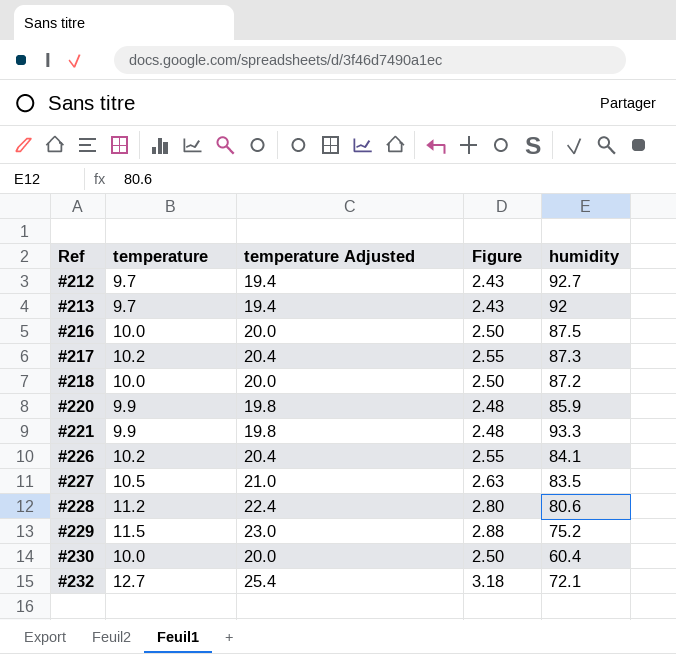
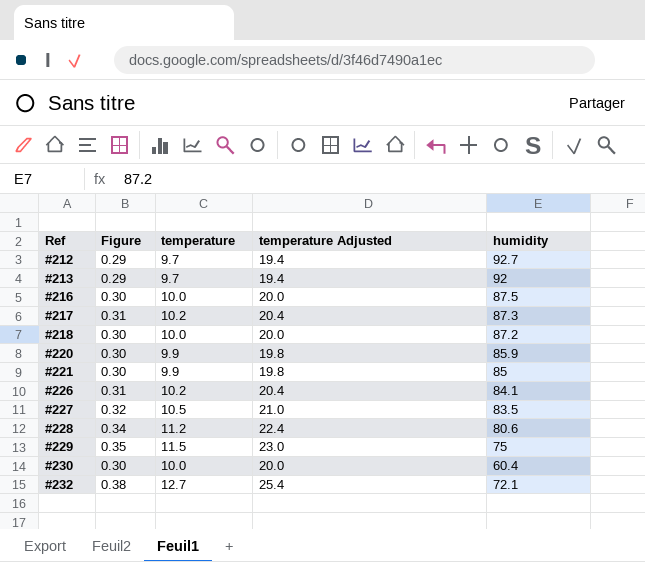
column Figure | formula: [temperature] * 0.25 -> [temperature] * 0.03
column Figure | position: 4 -> 2
#221 | humidity: 93.3 -> 85
#229 | humidity: 75.2 -> 75

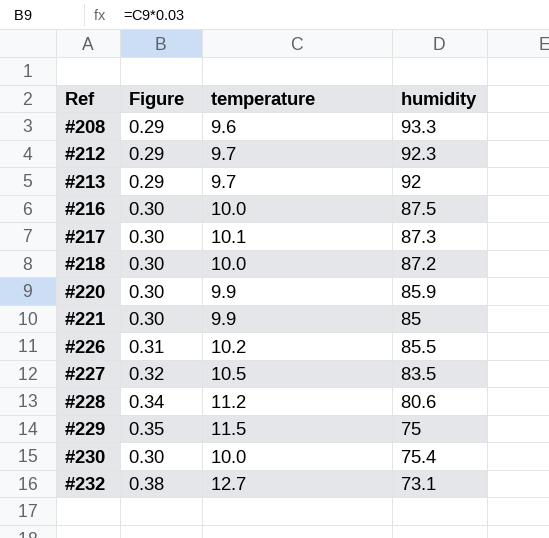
column temperature Adjusted | formula: [temperature] * 2 -> none
row #208: none -> 0.29 | 9.6 | 93.3
#212 | humidity: 92.7 -> 92.3
#217 | Figure: 0.31 -> 0.30
#217 | temperature: 10.2 -> 10.1
#226 | humidity: 84.1 -> 85.5
#230 | humidity: 60.4 -> 75.4
#232 | humidity: 72.1 -> 73.1

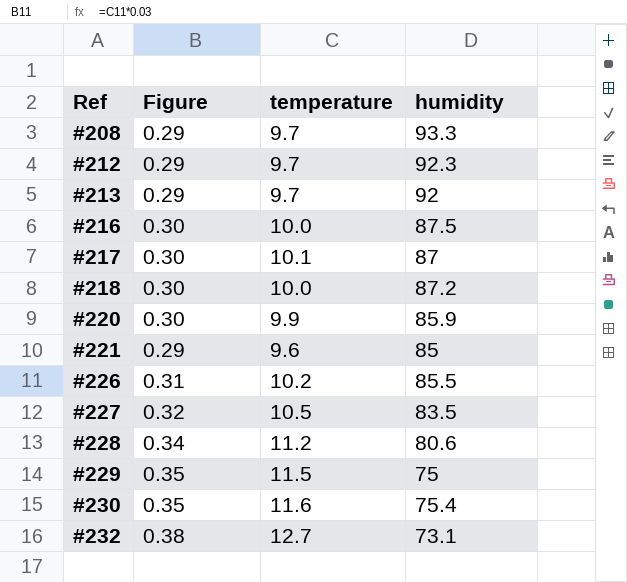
#208 | temperature: 9.6 -> 9.7
#217 | humidity: 87.3 -> 87
#221 | Figure: 0.30 -> 0.29
#221 | temperature: 9.9 -> 9.6
#230 | Figure: 0.30 -> 0.35
#230 | temperature: 10.0 -> 11.6

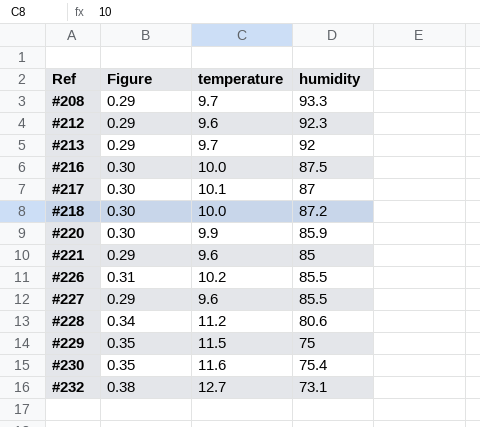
#212 | temperature: 9.7 -> 9.6
#227 | Figure: 0.32 -> 0.29
#227 | temperature: 10.5 -> 9.6
#227 | humidity: 83.5 -> 85.5

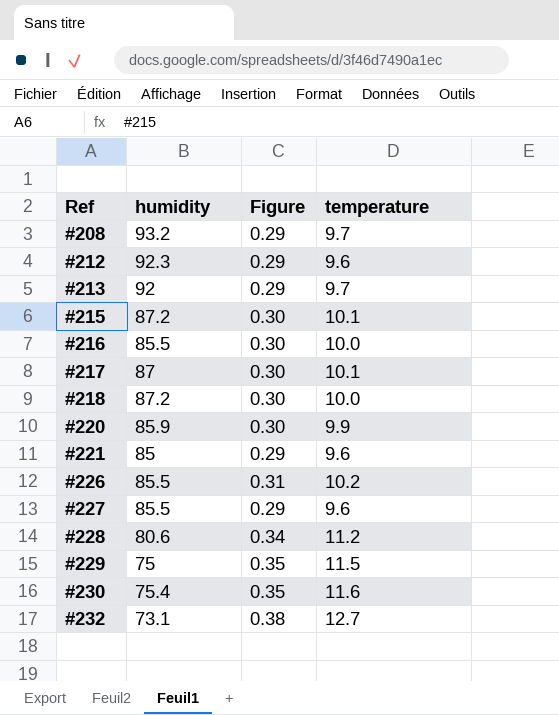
column humidity | position: 4 -> 2
#208 | humidity: 93.3 -> 93.2
row #215: none -> 87.2 | 0.30 | 10.1
#216 | humidity: 87.5 -> 85.5

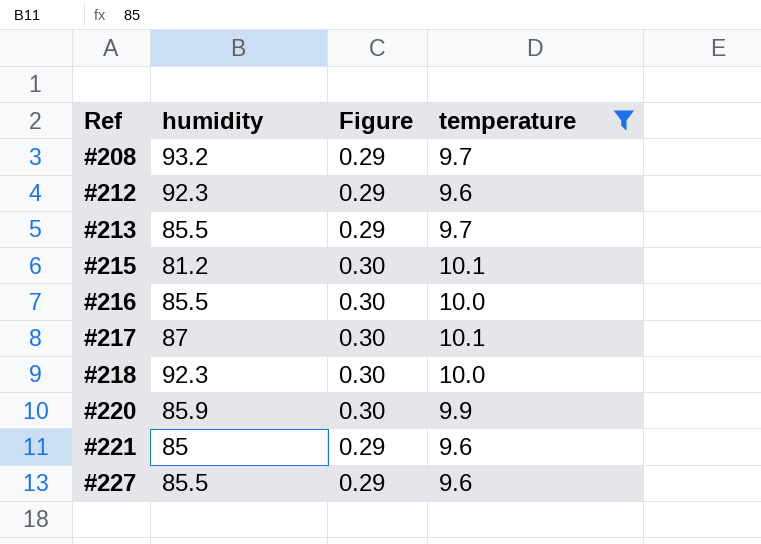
filter: none -> temperature <= 10.1
#213 | humidity: 92 -> 85.5
#215 | humidity: 87.2 -> 81.2
#218 | humidity: 87.2 -> 92.3

